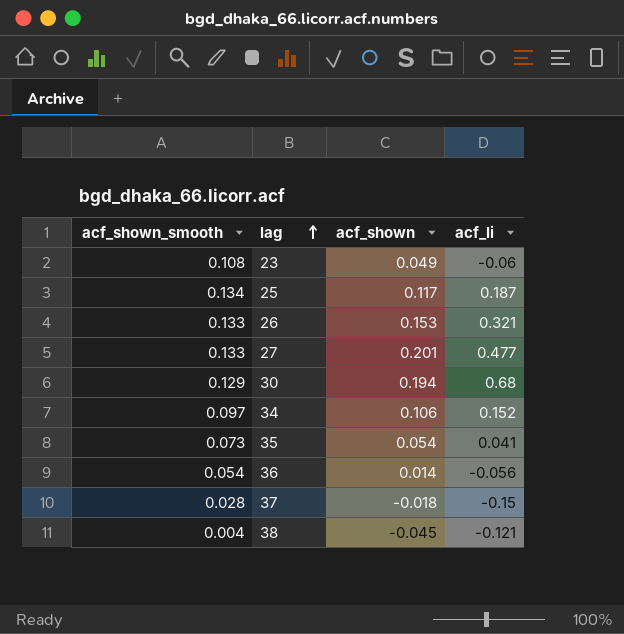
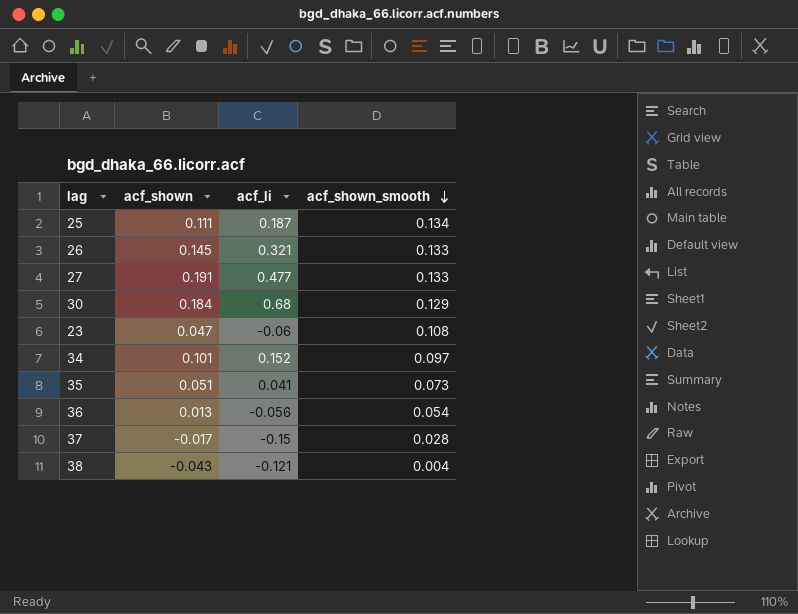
row order: lag ascending -> acf_shown_smooth descending
column acf_shown_smooth | position: 1 -> 4
25 | acf_shown: 0.117 -> 0.111
26 | acf_shown: 0.153 -> 0.145
27 | acf_shown: 0.201 -> 0.191
30 | acf_shown: 0.194 -> 0.184
23 | acf_shown: 0.049 -> 0.047
34 | acf_shown: 0.106 -> 0.101
35 | acf_shown: 0.054 -> 0.051
36 | acf_shown: 0.014 -> 0.013
37 | acf_shown: -0.018 -> -0.017
38 | acf_shown: -0.045 -> -0.043

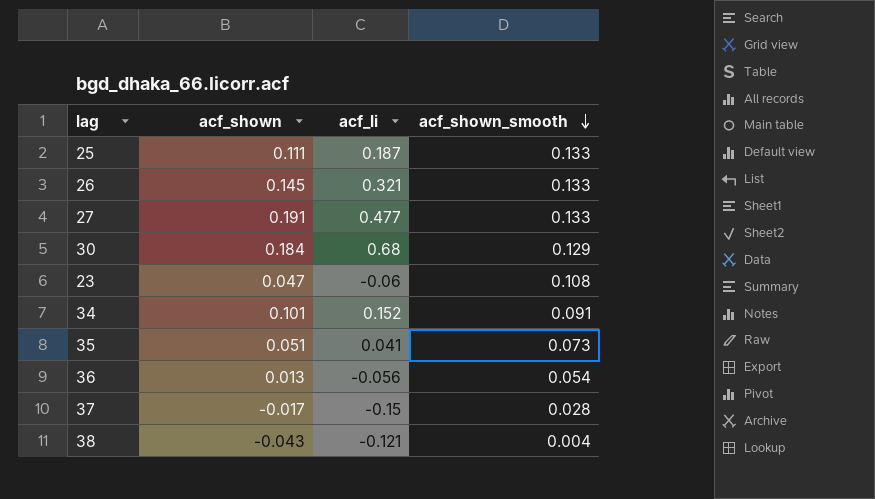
25 | acf_shown_smooth: 0.134 -> 0.133
34 | acf_shown_smooth: 0.097 -> 0.091

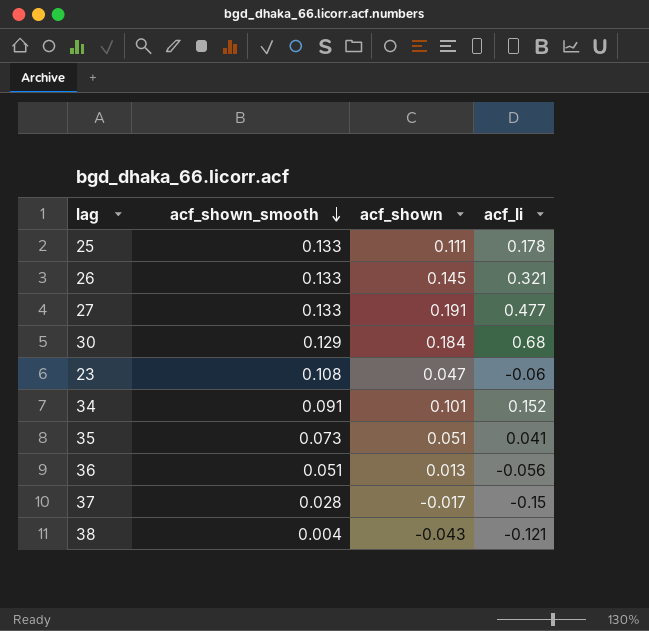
column acf_shown_smooth | position: 4 -> 2
25 | acf_li: 0.187 -> 0.178
36 | acf_shown_smooth: 0.054 -> 0.051

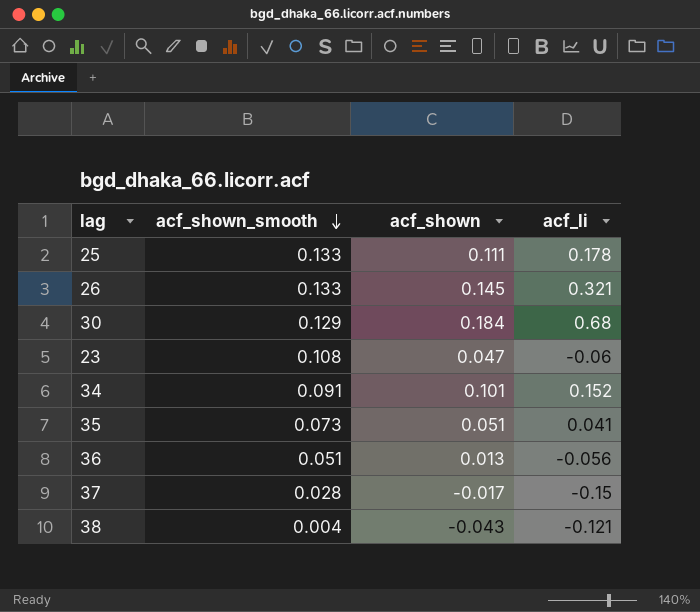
row 27: 0.133 | 0.191 | 0.477 -> none

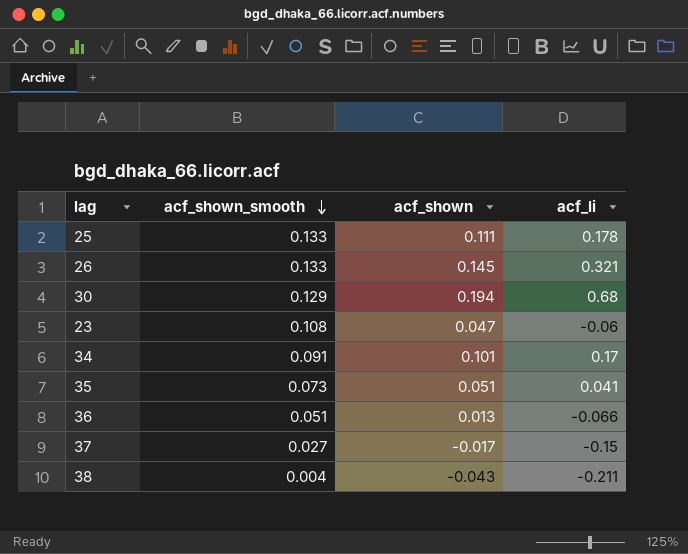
30 | acf_shown: 0.184 -> 0.194
34 | acf_li: 0.152 -> 0.17
36 | acf_li: -0.056 -> -0.066
37 | acf_shown_smooth: 0.028 -> 0.027
38 | acf_li: -0.121 -> -0.211

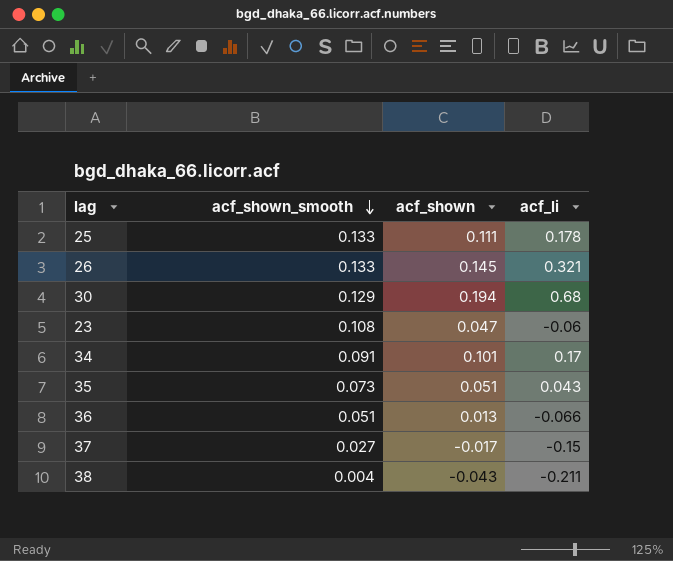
35 | acf_li: 0.041 -> 0.043

